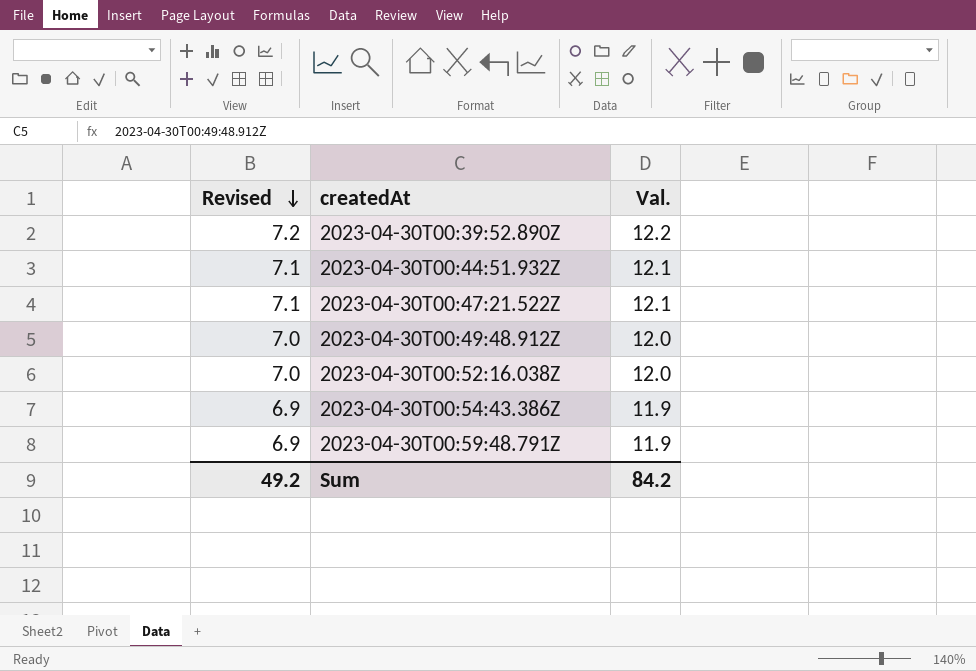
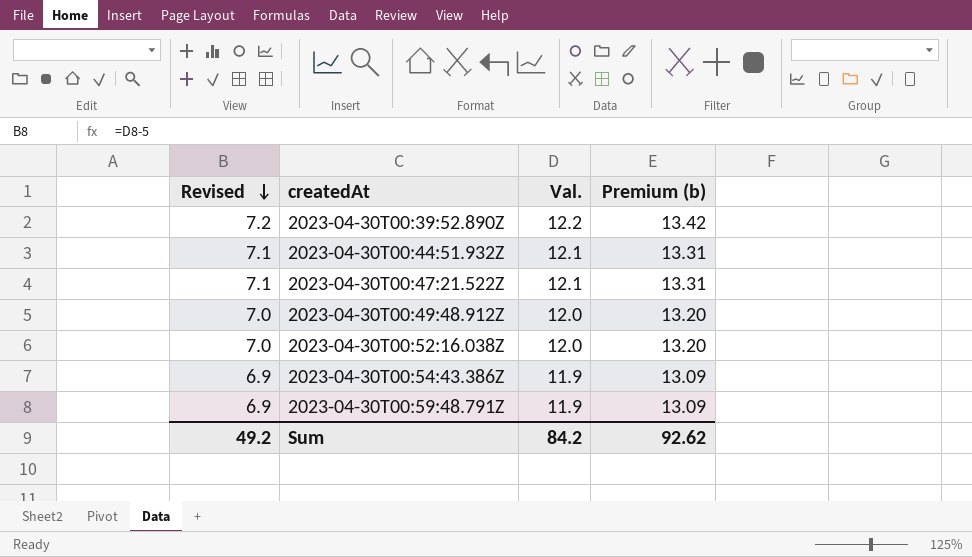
column Premium (b) | formula: none -> [Val.] * 1.1

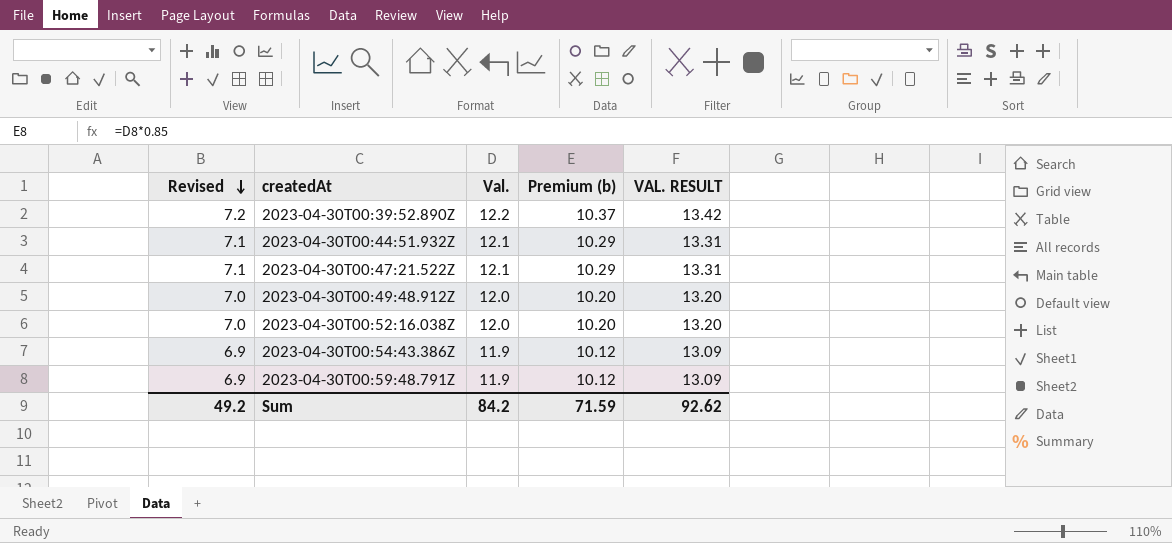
column Premium (b) | formula: [Val.] * 1.1 -> [Val.] * 0.85
column VAL. RESULT | formula: none -> [Val.] * 1.1
Sum | Premium (b): 92.62 -> 71.59

